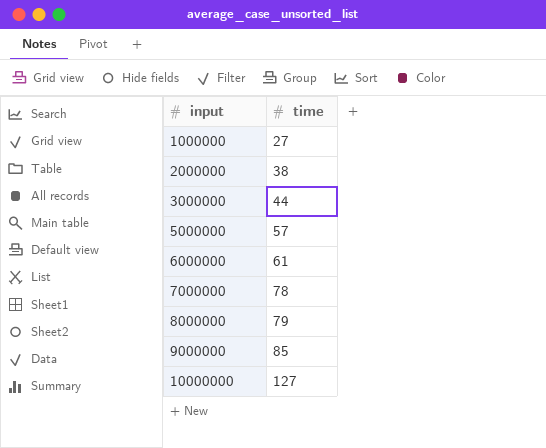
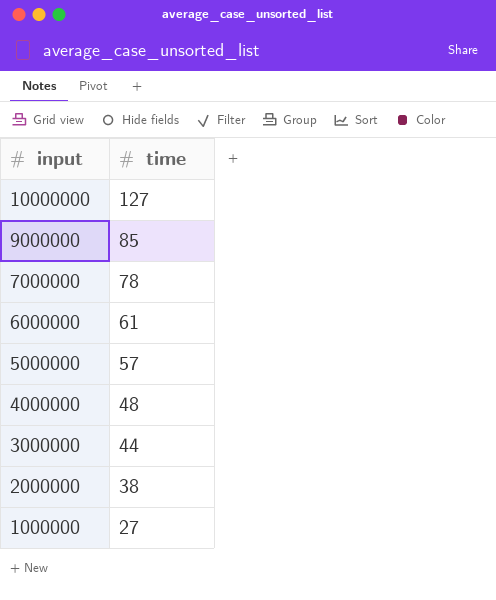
row order: input ascending -> input descending
row 8000000: 79 -> none
row 4000000: none -> 48

